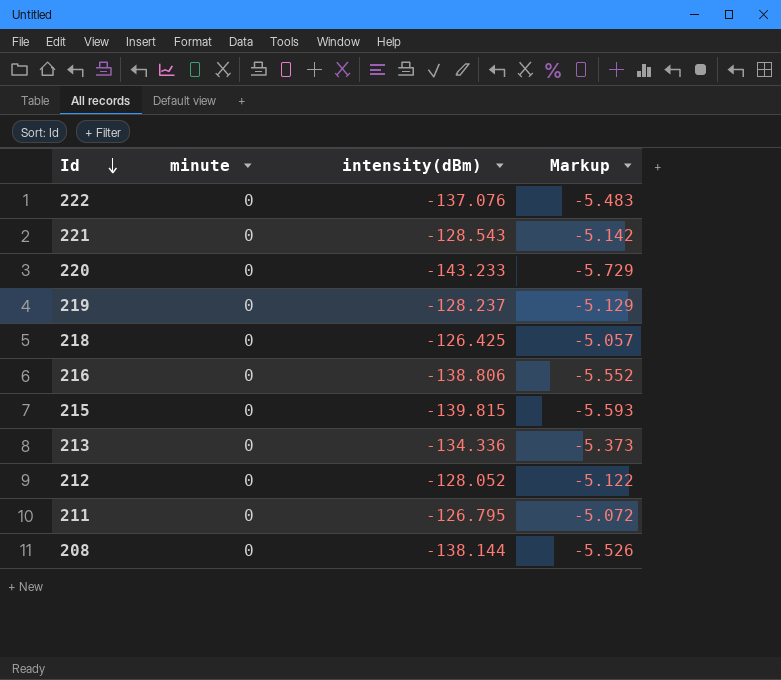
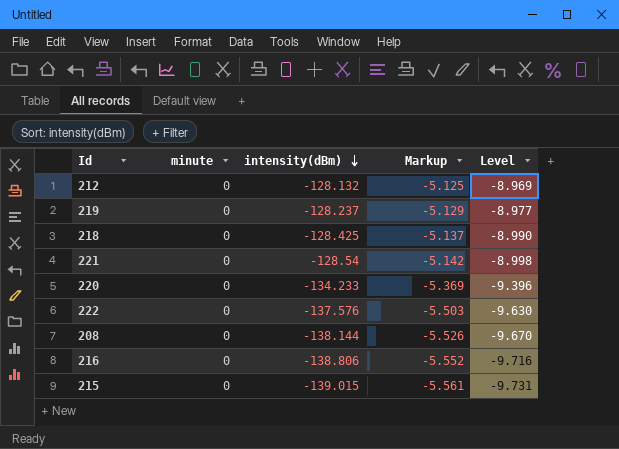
row order: Id descending -> intensity(dBm) descending
column Level | formula: none -> [intensity(dBm)] * 0.07
row 213: 0 | -134.336 | -5.373 -> none
row 211: 0 | -126.795 | -5.072 -> none
212 | intensity(dBm): -128.052 -> -128.132
212 | Markup: -5.122 -> -5.125
218 | intensity(dBm): -126.425 -> -128.425
218 | Markup: -5.057 -> -5.137
221 | intensity(dBm): -128.543 -> -128.54
220 | intensity(dBm): -143.233 -> -134.233
220 | Markup: -5.729 -> -5.369
222 | intensity(dBm): -137.076 -> -137.576
222 | Markup: -5.483 -> -5.503
215 | intensity(dBm): -139.815 -> -139.015
215 | Markup: -5.593 -> -5.561

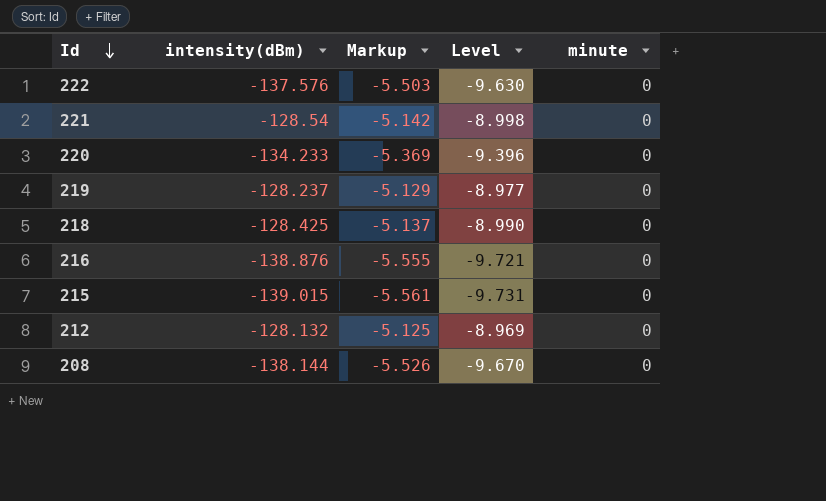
row order: intensity(dBm) descending -> Id descending
column minute | position: 2 -> 5
216 | intensity(dBm): -138.806 -> -138.876
216 | Markup: -5.552 -> -5.555
216 | Level: -9.716 -> -9.721

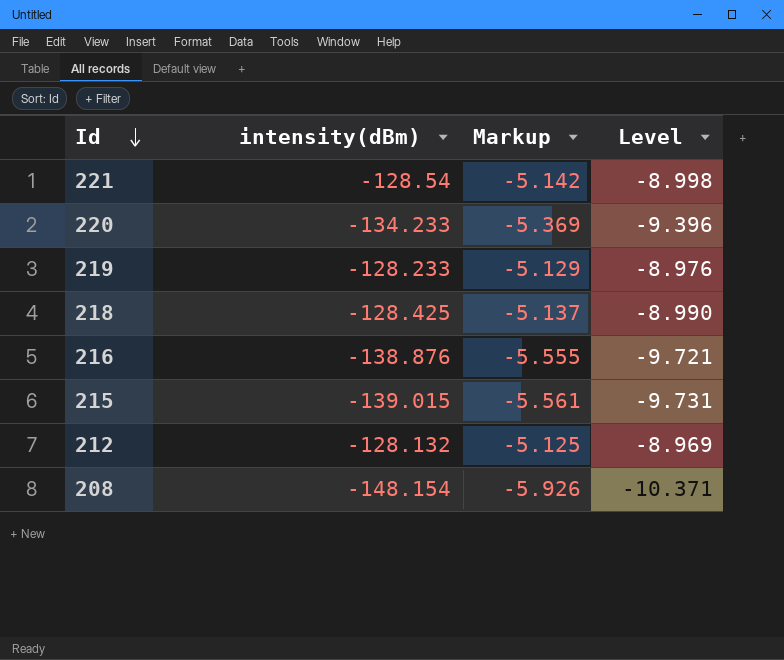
column minute | position: 5 -> none
row 222: -137.576 | -5.503 | -9.630 | 0 -> none
219 | intensity(dBm): -128.237 -> -128.233
219 | Level: -8.977 -> -8.976
208 | intensity(dBm): -138.144 -> -148.154
208 | Markup: -5.526 -> -5.926
208 | Level: -9.670 -> -10.371

